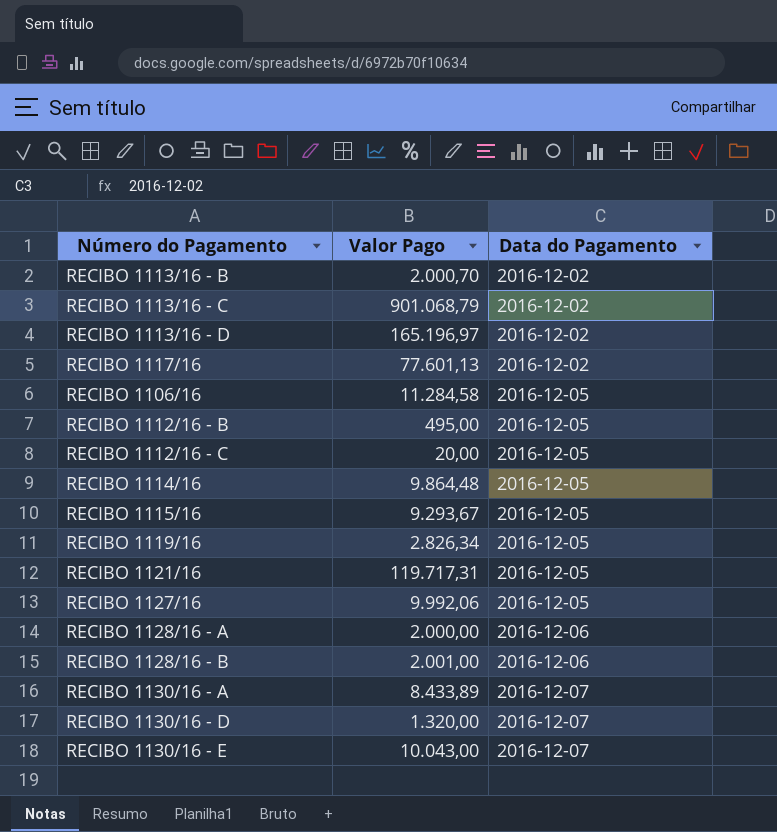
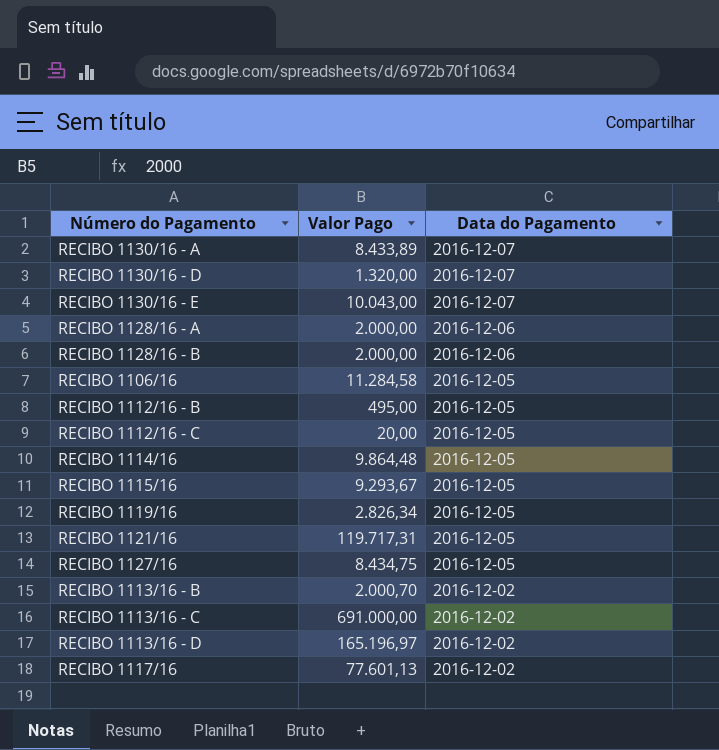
row order: Data do Pagamento ascending -> Data do Pagamento descending
RECIBO 1128/16 - B | Valor Pago: 2.001,00 -> 2.000,00
RECIBO 1127/16 | Valor Pago: 9.992,06 -> 8.434,75
RECIBO 1113/16 - C | Valor Pago: 901.068,79 -> 691.000,00

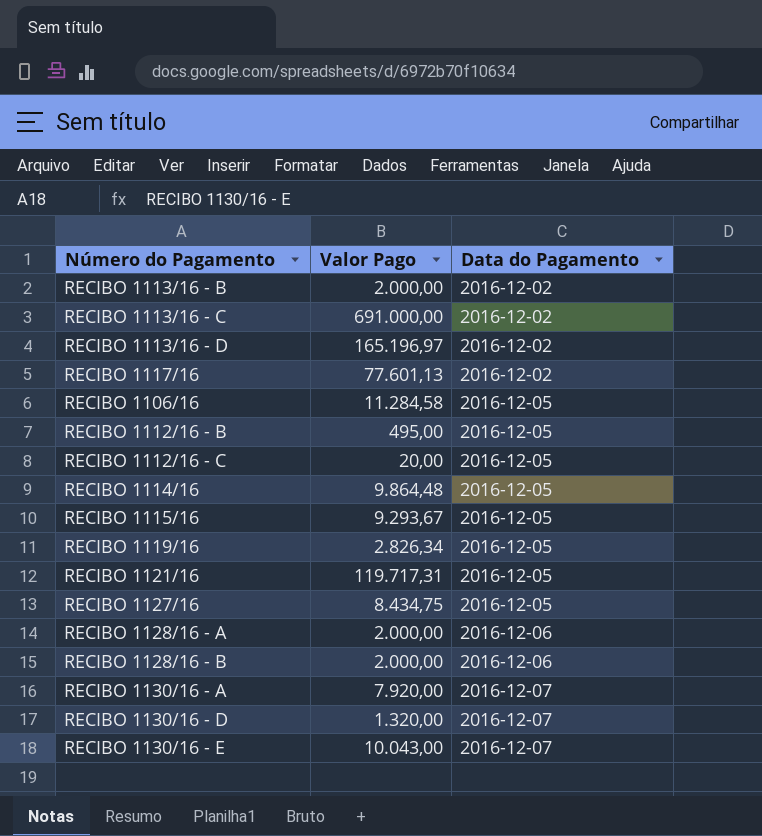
row order: Data do Pagamento descending -> Data do Pagamento ascending
RECIBO 1113/16 - B | Valor Pago: 2.000,70 -> 2.000,00
RECIBO 1130/16 - A | Valor Pago: 8.433,89 -> 7.920,00

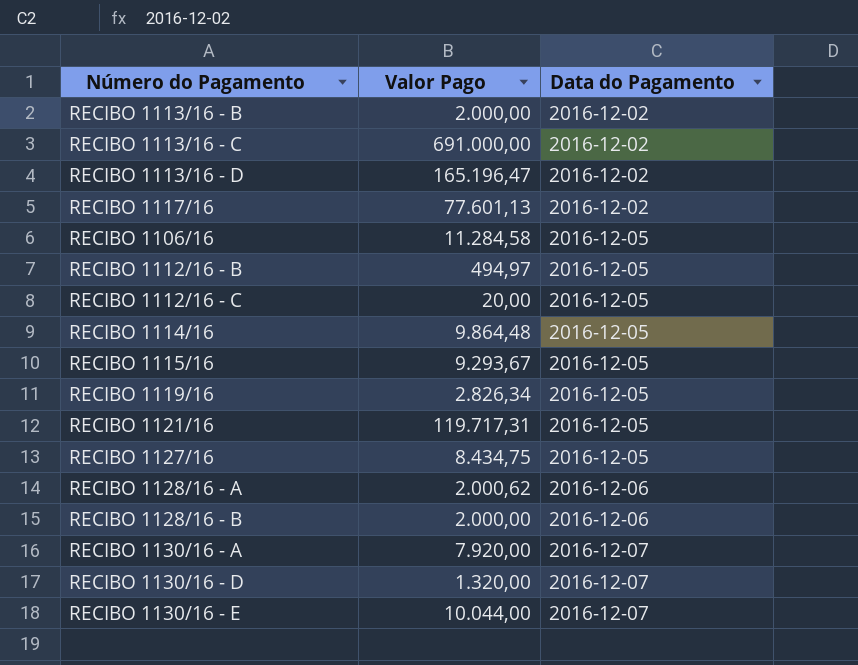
RECIBO 1113/16 - D | Valor Pago: 165.196,97 -> 165.196,47
RECIBO 1112/16 - B | Valor Pago: 495,00 -> 494,97
RECIBO 1128/16 - A | Valor Pago: 2.000,00 -> 2.000,62
RECIBO 1130/16 - E | Valor Pago: 10.043,00 -> 10.044,00

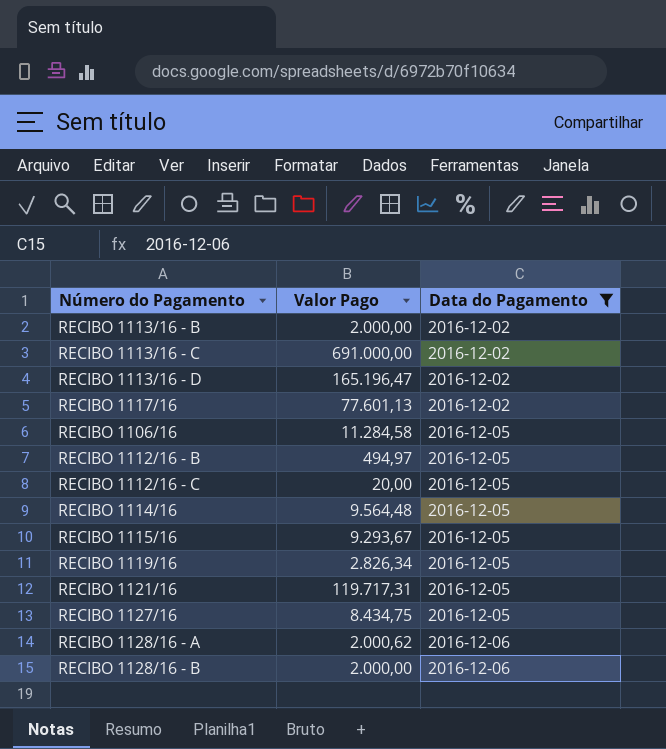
filter: none -> Data do Pagamento != 2016-12-07
RECIBO 1114/16 | Valor Pago: 9.864,48 -> 9.564,48

